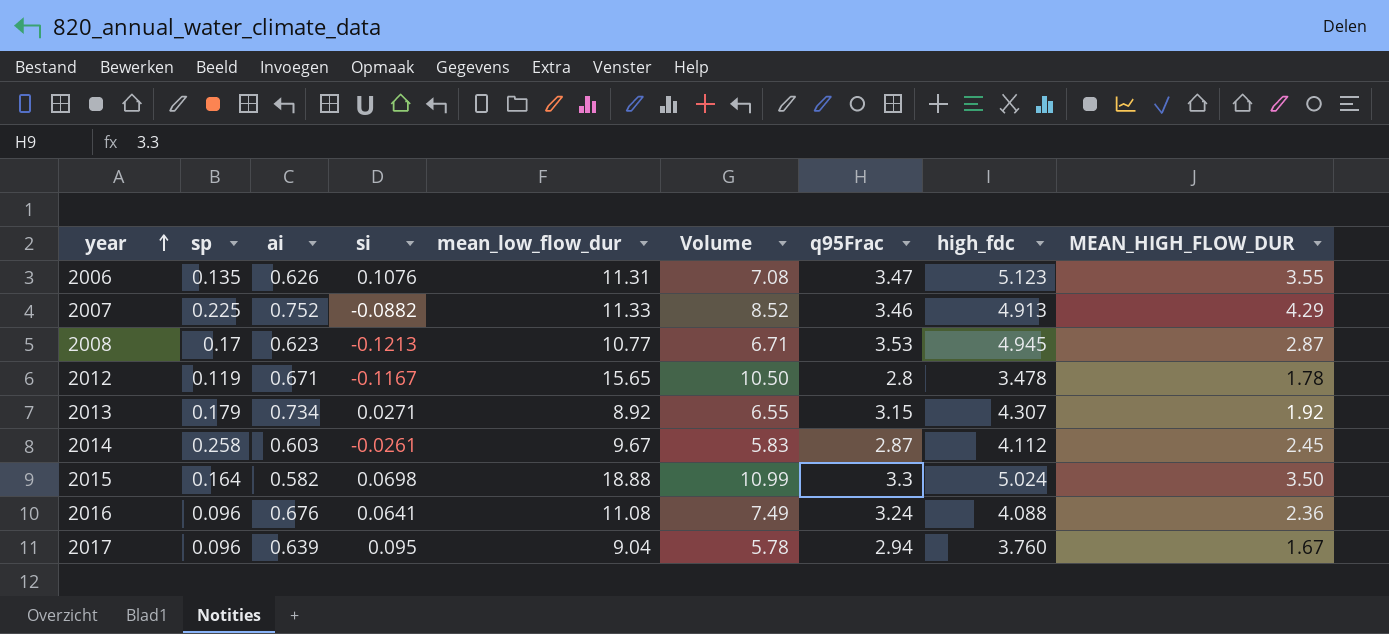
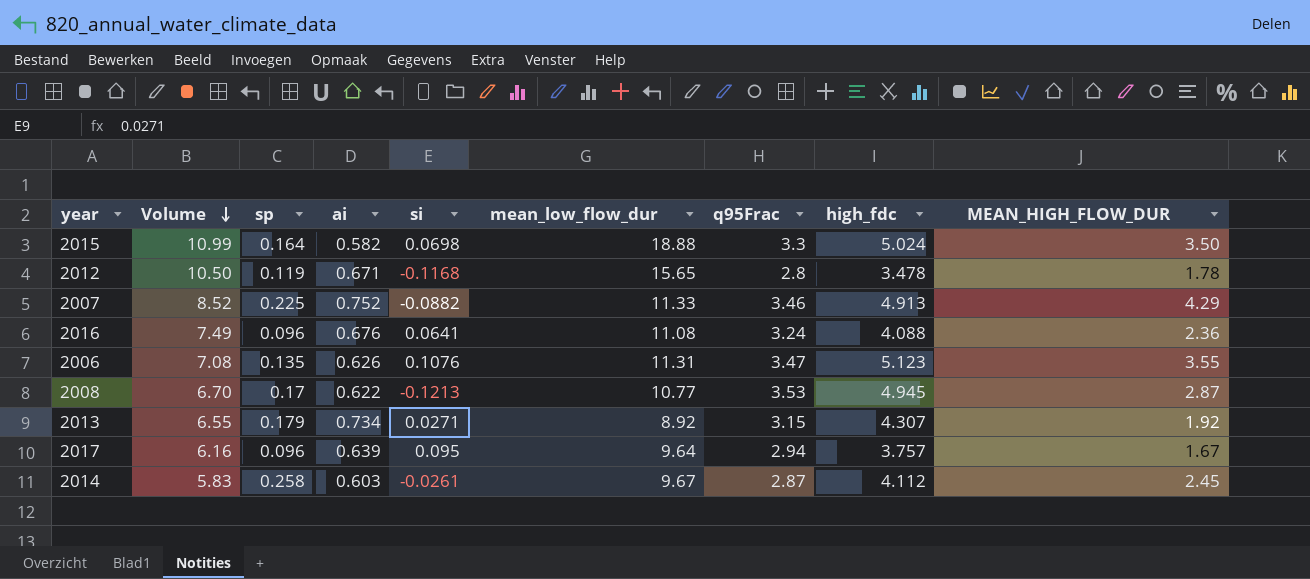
row order: year ascending -> Volume descending
column Volume | position: 6 -> 2
2012 | si: -0.1167 -> -0.1168
2008 | Volume: 6.71 -> 6.70
2008 | ai: 0.623 -> 0.622
2017 | Volume: 5.78 -> 6.16
2017 | mean_low_flow_dur: 9.04 -> 9.64
2017 | high_fdc: 3.760 -> 3.757

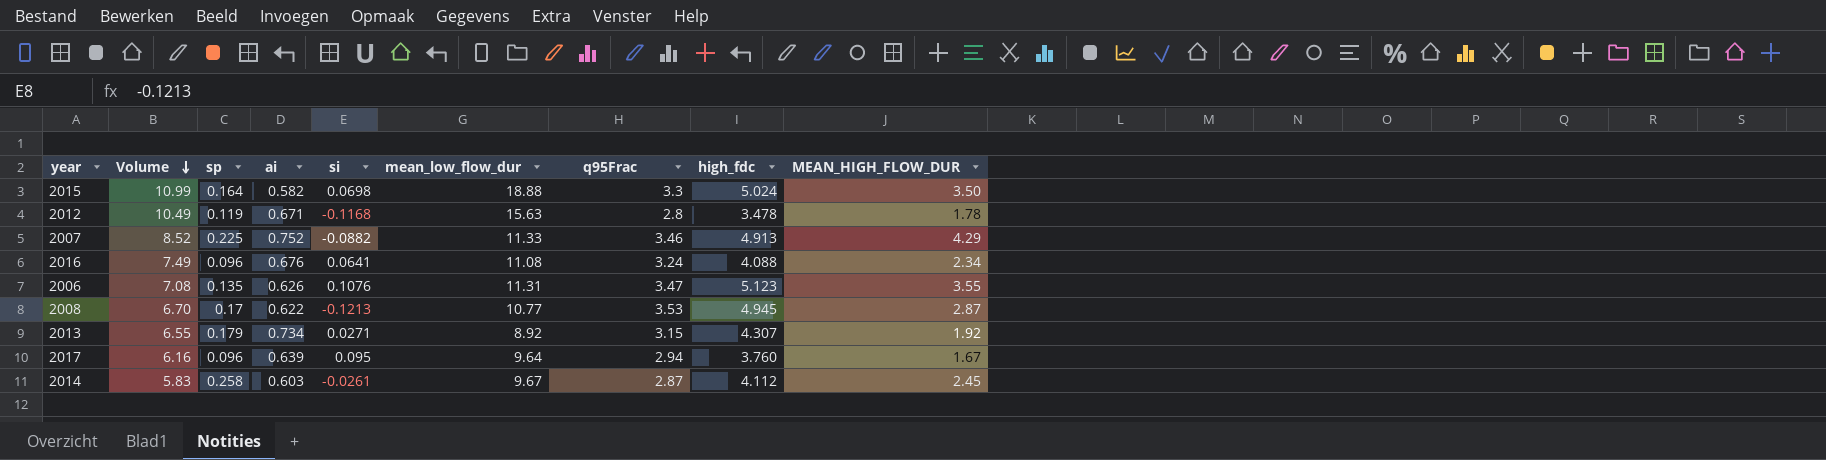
2012 | Volume: 10.50 -> 10.49
2012 | mean_low_flow_dur: 15.65 -> 15.63
2016 | MEAN_HIGH_FLOW_DUR: 2.36 -> 2.34
2017 | high_fdc: 3.757 -> 3.760

